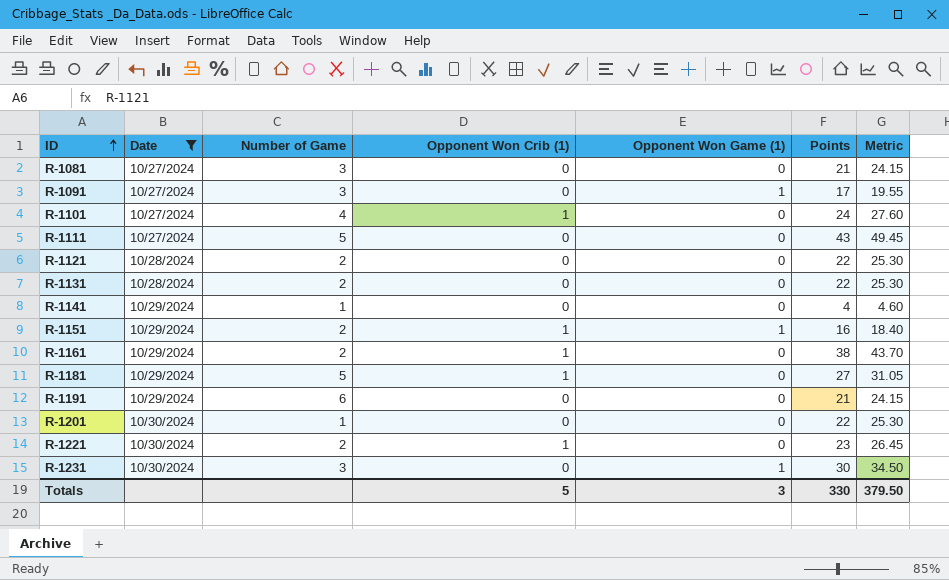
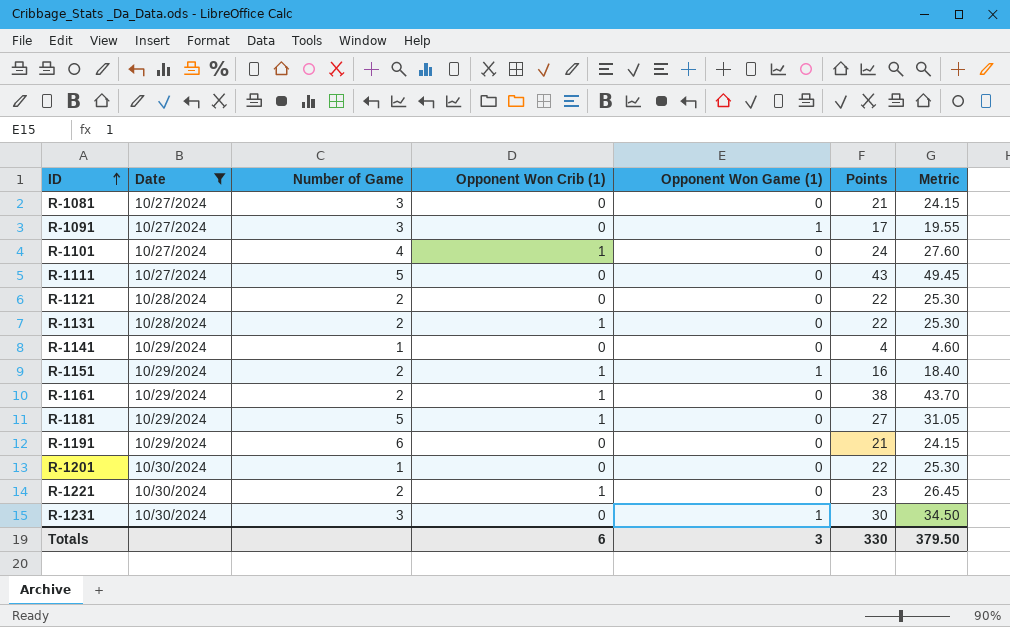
R-1131 | Opponent Won Crib (1): 0 -> 1
Totals | Opponent Won Crib (1): 5 -> 6

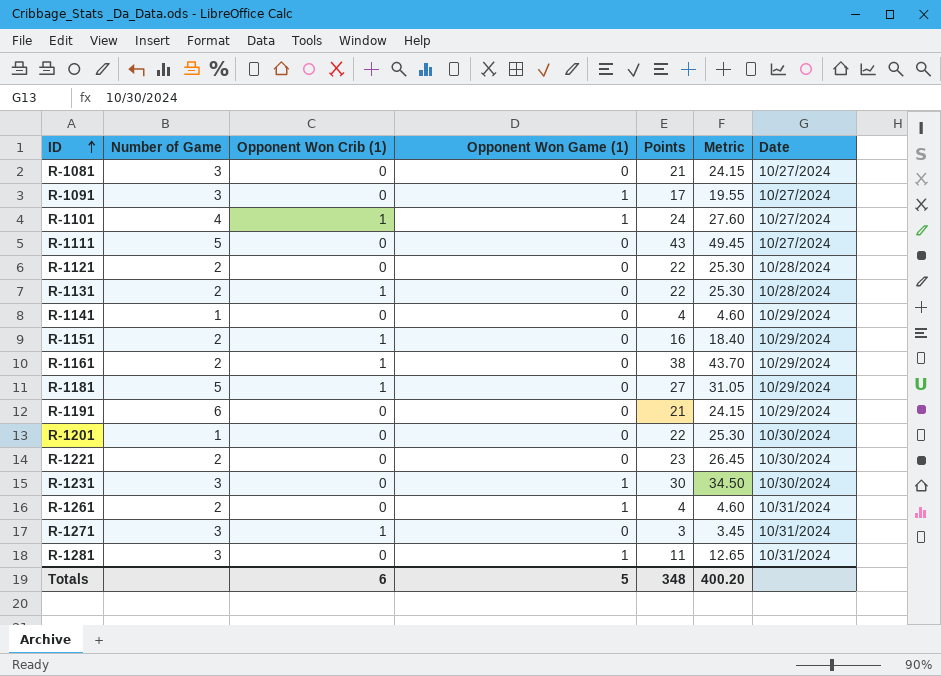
filter: Date != 10/31/2024 -> none
column Date | position: 2 -> 7
R-1101 | Opponent Won Game (1): 0 -> 1
R-1151 | Opponent Won Game (1): 1 -> 0
R-1221 | Opponent Won Crib (1): 1 -> 0
Totals | Opponent Won Game (1): 3 -> 5
Totals | Points: 330 -> 348
Totals | Metric: 379.50 -> 400.20

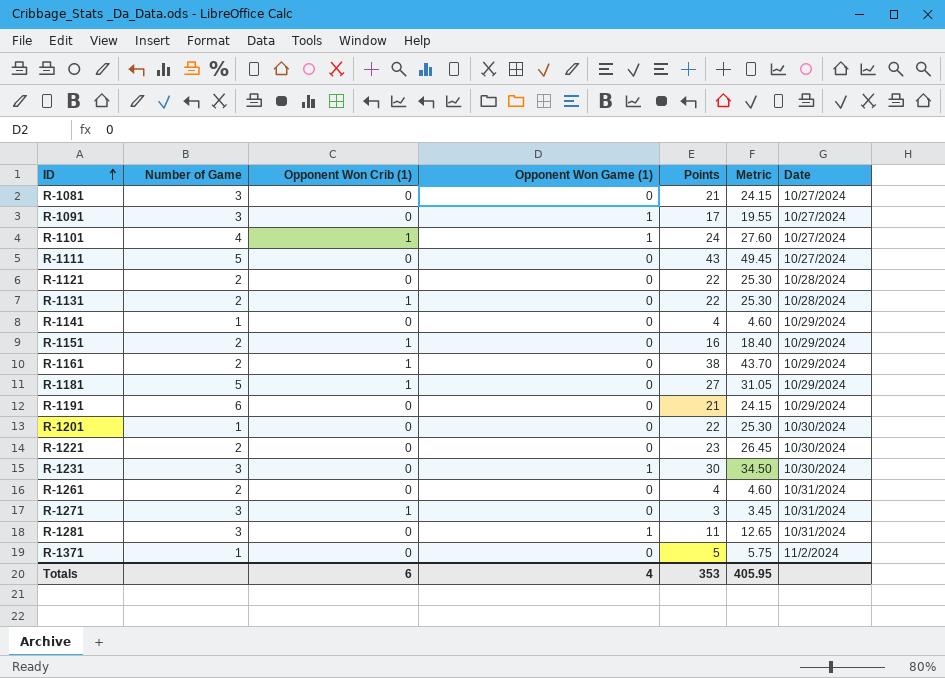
R-1261 | Opponent Won Game (1): 1 -> 0
row R-1371: none -> 1 | 0 | 0 | 5 | 5.75 | 11/2/2024
Totals | Opponent Won Game (1): 5 -> 4
Totals | Points: 348 -> 353
Totals | Metric: 400.20 -> 405.95

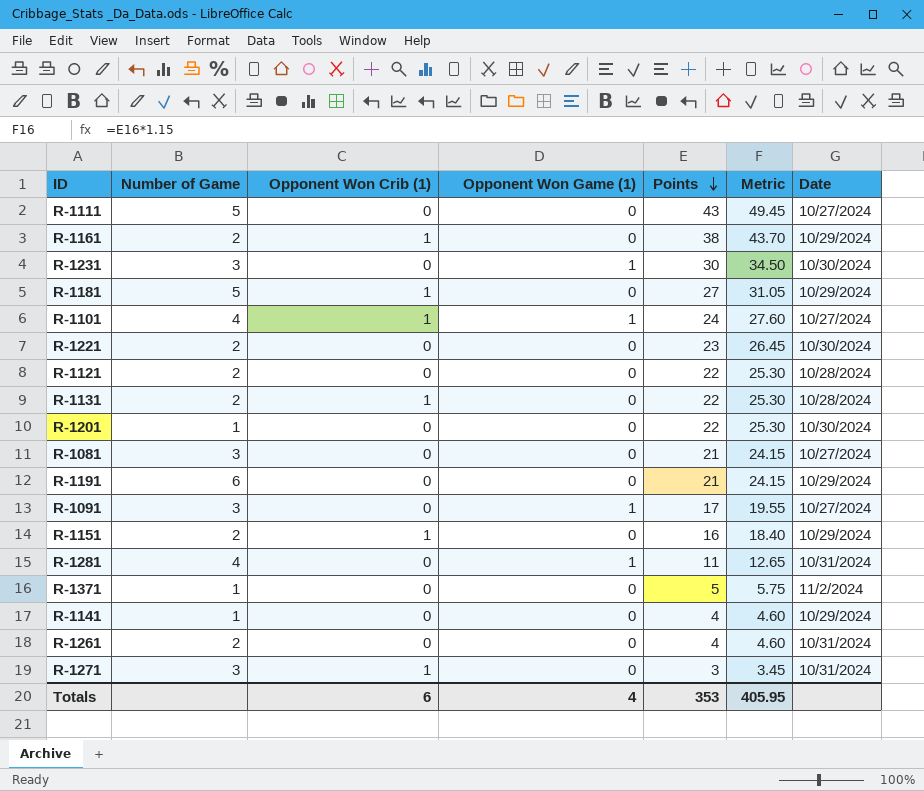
row order: ID ascending -> Points descending
R-1281 | Number of Game: 3 -> 4

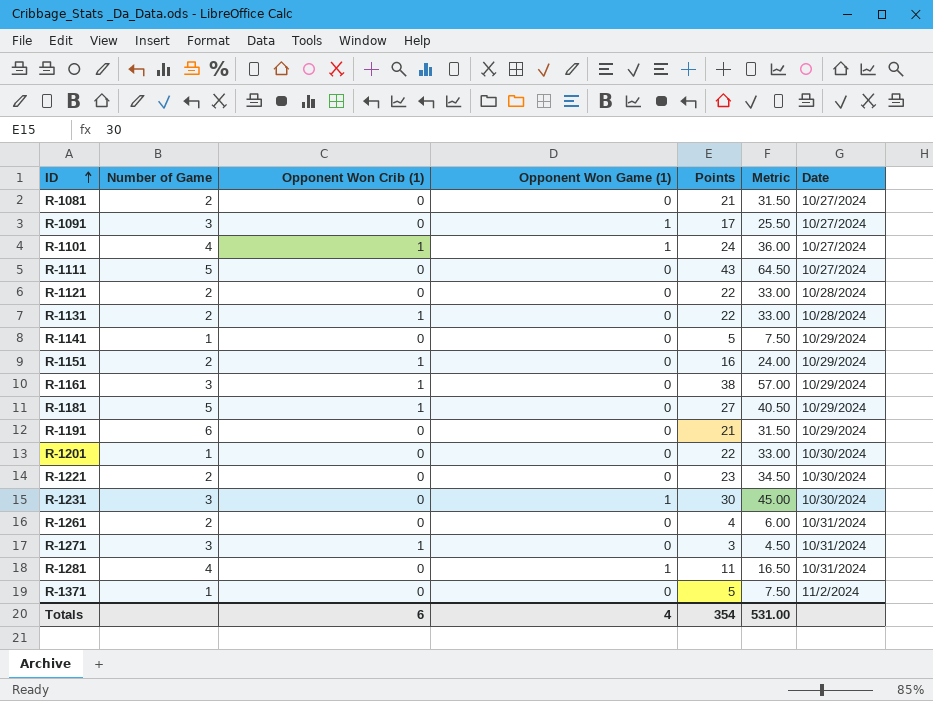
row order: Points descending -> ID ascending
column Metric | formula: [Points] * 1.15 -> [Points] * 1.5
R-1081 | Number of Game: 3 -> 2
R-1141 | Points: 4 -> 5
R-1161 | Number of Game: 2 -> 3
Totals | Points: 353 -> 354
Totals | Metric: 405.95 -> 531.00

